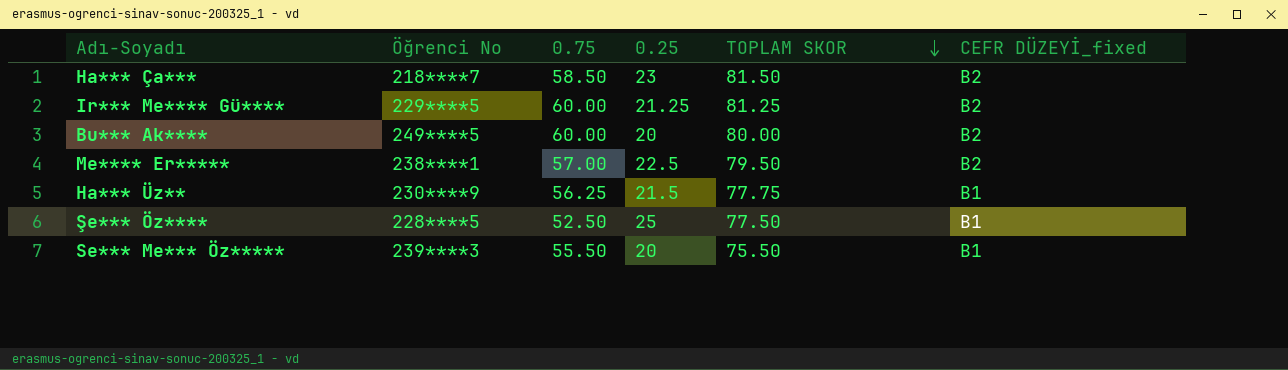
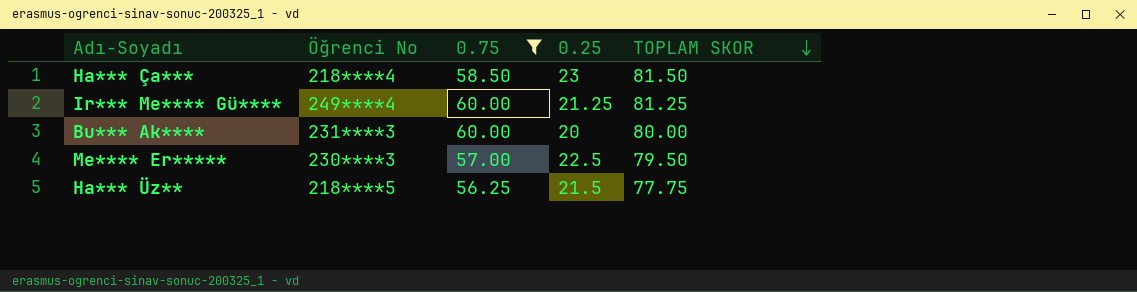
filter: none -> 0.75 >= 56.25
column CEFR DÜZEYİ_fixed | position: 6 -> none
Ha*** Ça*** | Öğrenci No: 218****7 -> 218****4
Ir*** Me**** Gü**** | Öğrenci No: 229****5 -> 249****4
Bu*** Ak**** | Öğrenci No: 249****5 -> 231****3
Me**** Er***** | Öğrenci No: 238****1 -> 230****3
Ha*** Üz** | Öğrenci No: 230****9 -> 218****5

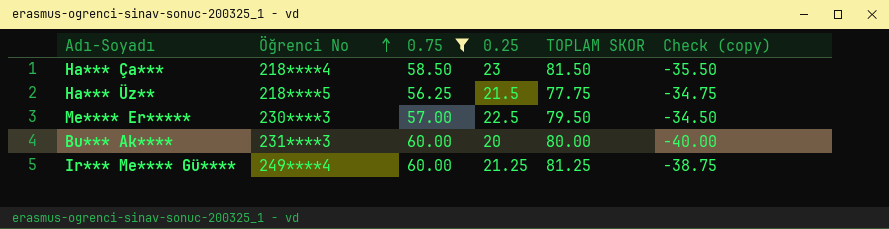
row order: TOPLAM SKOR descending -> Öğrenci No ascending
column Check (copy) | formula: none -> [0.25] - [0.75]

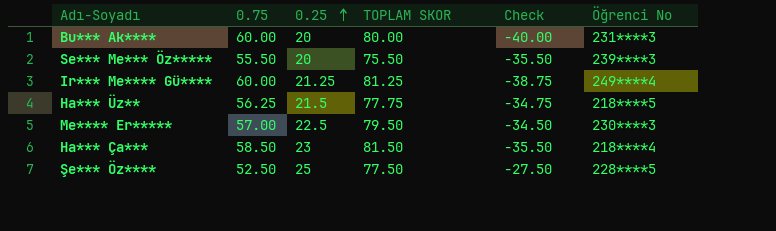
filter: 0.75 >= 56.25 -> none
row order: Öğrenci No ascending -> 0.25 ascending
column name: Check (copy) -> Check
column Öğrenci No | position: 2 -> 6

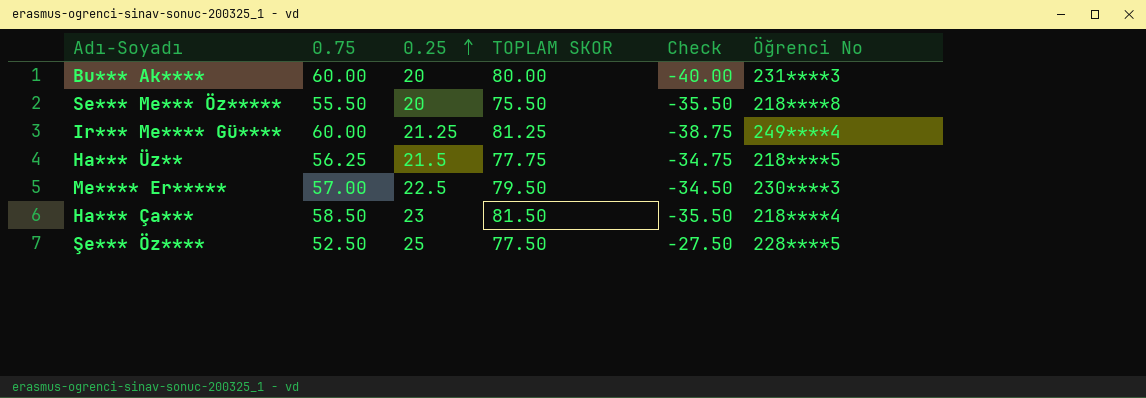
Se*** Me*** Öz***** | Öğrenci No: 239****3 -> 218****8

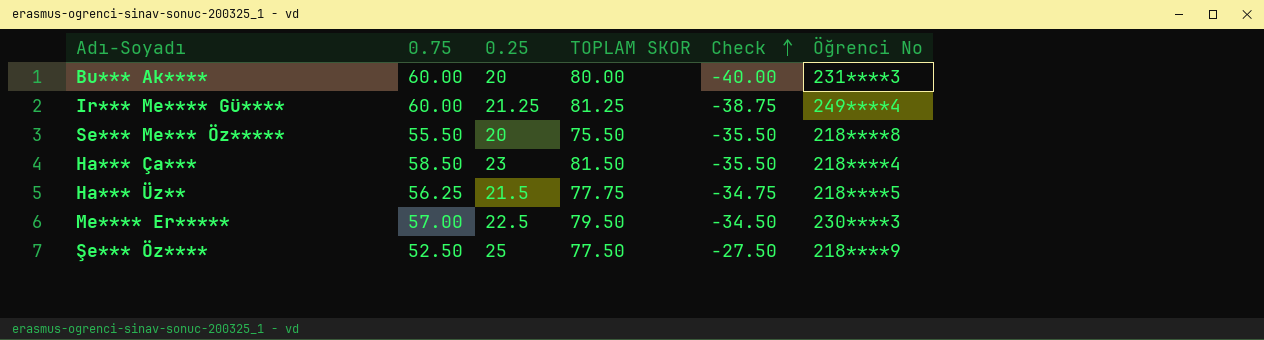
row order: 0.25 ascending -> Check ascending
Şe*** Öz**** | Öğrenci No: 228****5 -> 218****9

